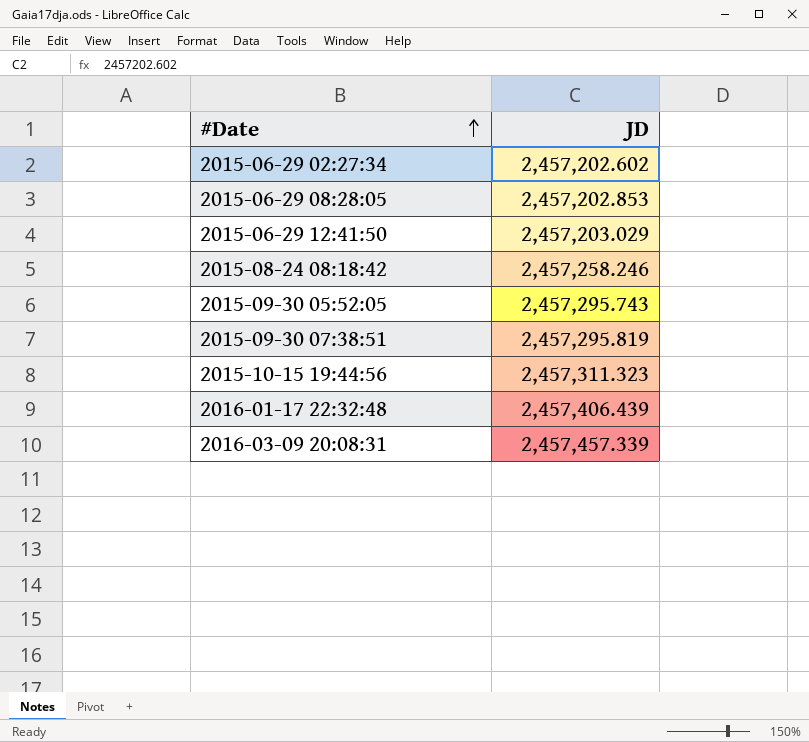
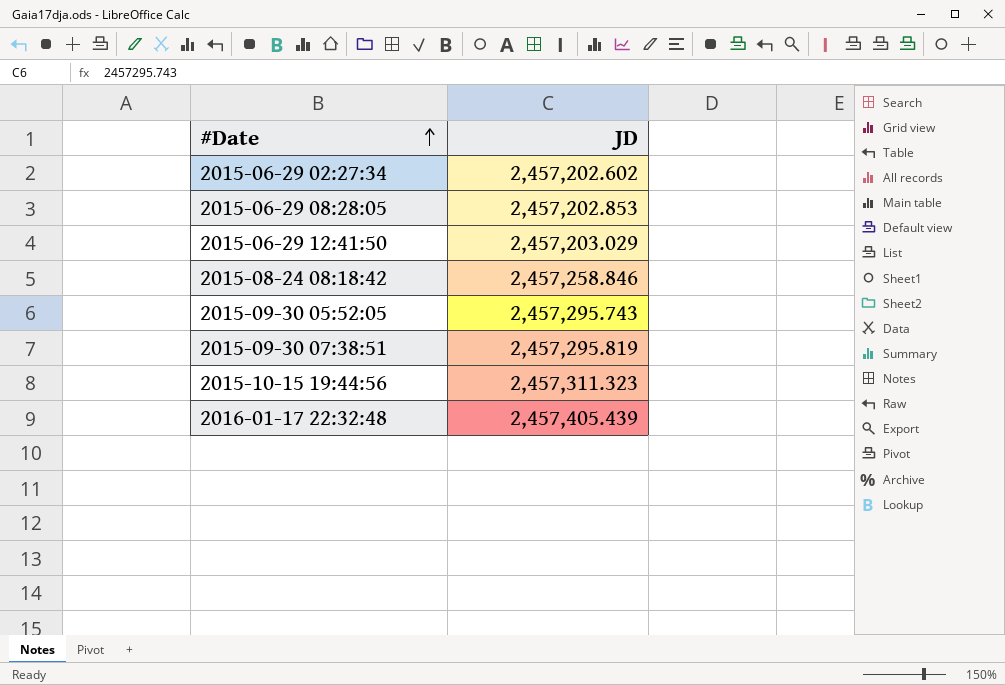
row 2016-03-09 20:08:31: 2,457,457.339 -> none
2015-08-24 08:18:42 | JD: 2,457,258.246 -> 2,457,258.846
2016-01-17 22:32:48 | JD: 2,457,406.439 -> 2,457,405.439

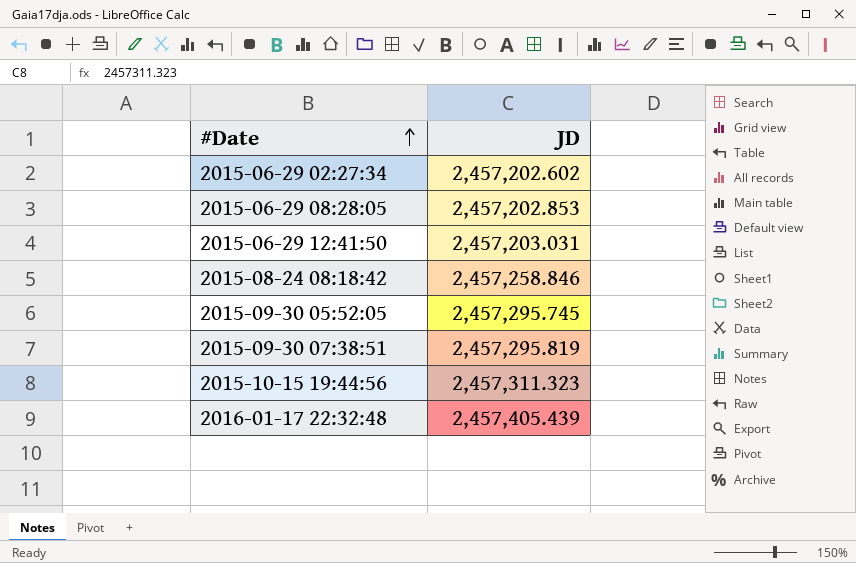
2015-06-29 12:41:50 | JD: 2,457,203.029 -> 2,457,203.031
2015-09-30 05:52:05 | JD: 2,457,295.743 -> 2,457,295.745

